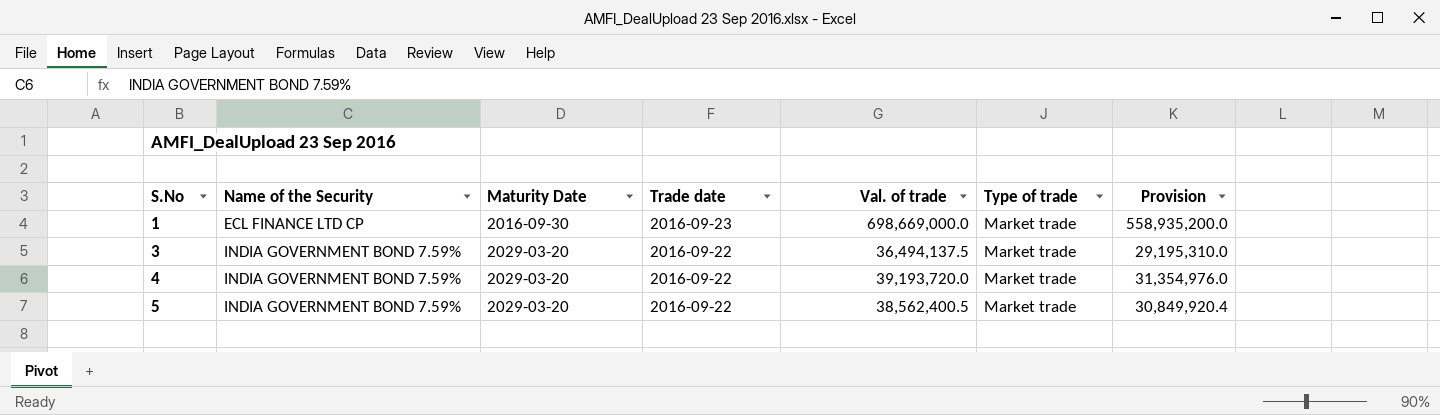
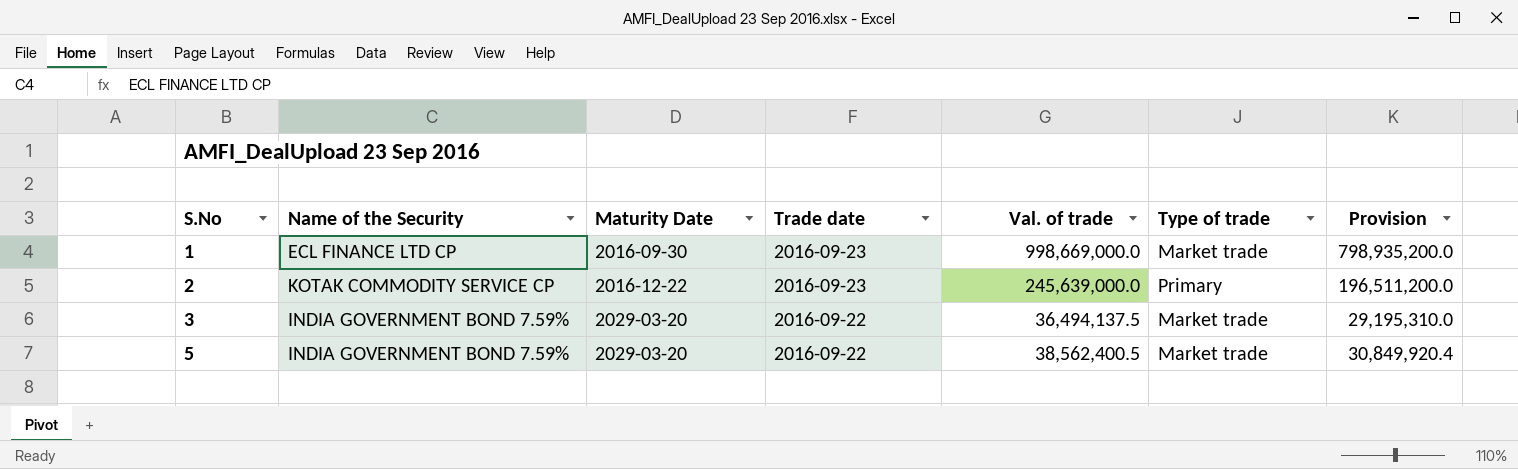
row 4: INDIA GOVERNMENT BOND 7.59% | 2029-03-20 | 2016-09-22 | 39,193,720.0 | Market trade | 31,354,976.0 -> none
1 | Val. of trade: 698,669,000.0 -> 998,669,000.0
1 | Provision: 558,935,200.0 -> 798,935,200.0
row 2: none -> KOTAK COMMODITY SERVICE CP | 2016-12-22 | 2016-09-23 | 245,639,000.0 | Primary | 196,511,200.0

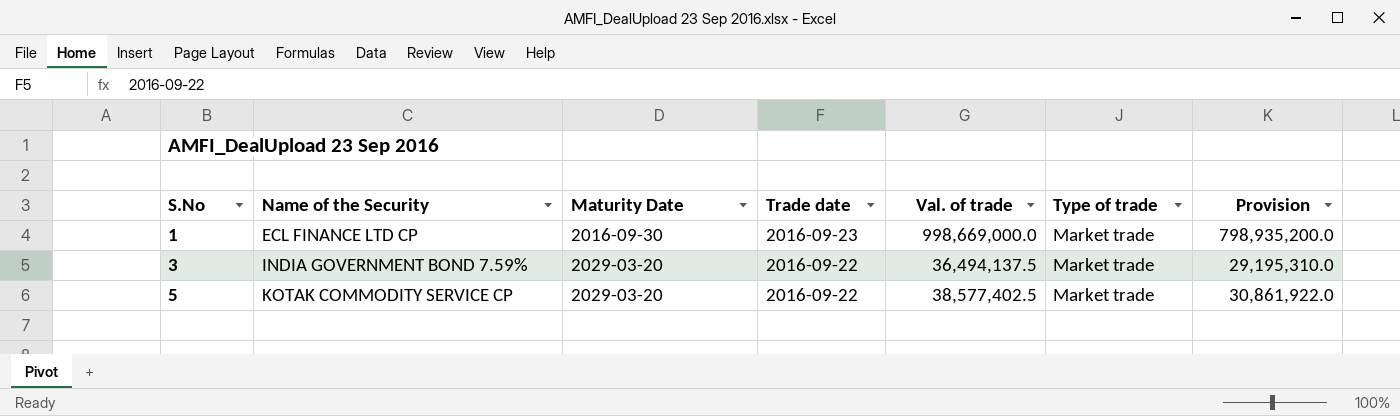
row 2: KOTAK COMMODITY SERVICE CP | 2016-12-22 | 2016-09-23 | 245,639,000.0 | Primary | 196,511,200.0 -> none
5 | Name of the Security: INDIA GOVERNMENT BOND 7.59% -> KOTAK COMMODITY SERVICE CP
5 | Val. of trade: 38,562,400.5 -> 38,577,402.5
5 | Provision: 30,849,920.4 -> 30,861,922.0

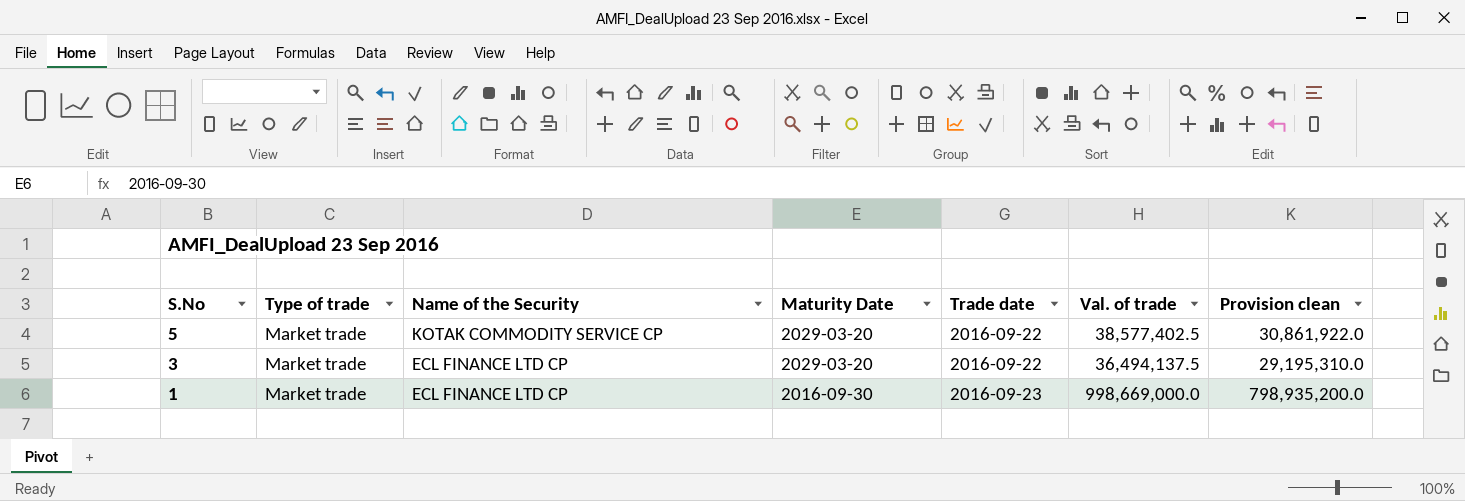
row order: S.No ascending -> S.No descending
column Type of trade | position: 6 -> 2
column name: Provision -> Provision clean
3 | Name of the Security: INDIA GOVERNMENT BOND 7.59% -> ECL FINANCE LTD CP

